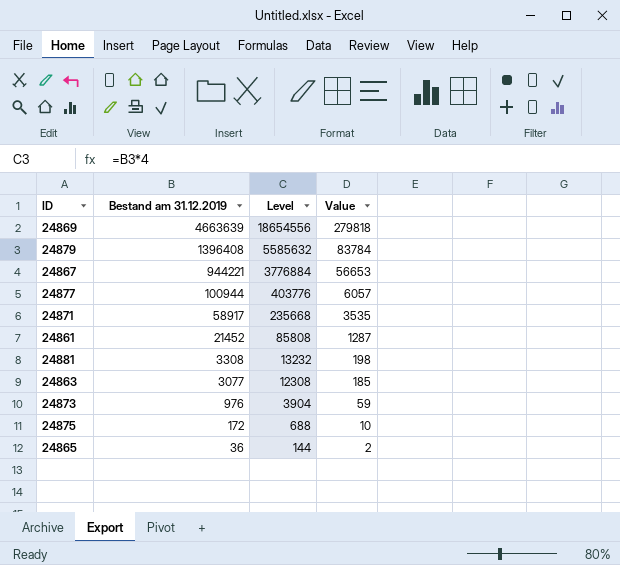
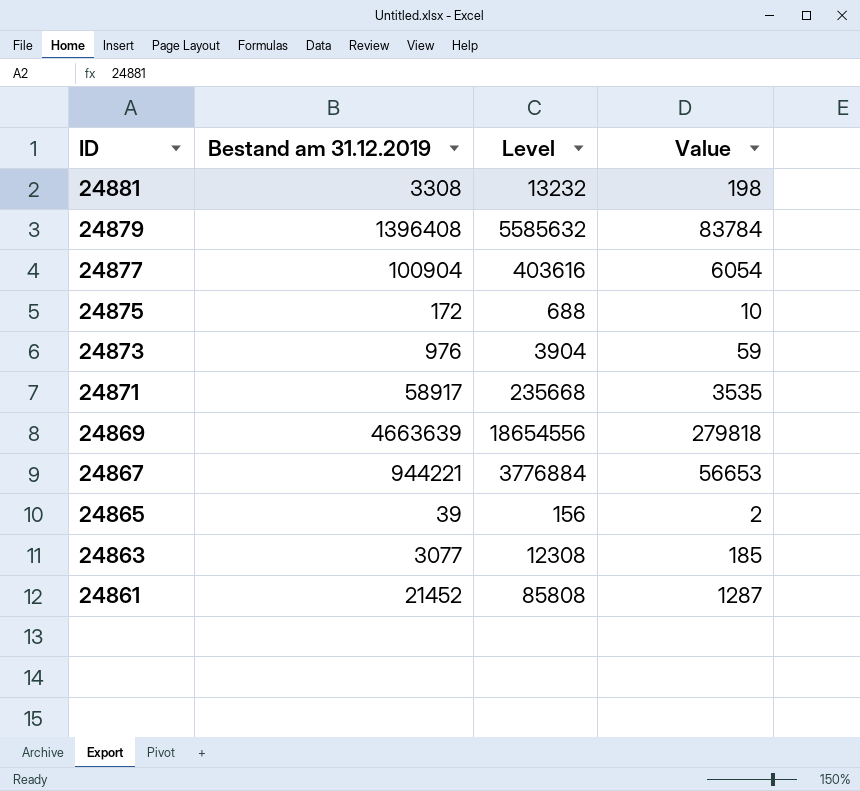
row order: Bestand am 31.12.2019 descending -> ID descending
24877 | Bestand am 31.12.2019: 100944 -> 100904
24877 | Level: 403776 -> 403616
24877 | Value: 6057 -> 6054
24865 | Bestand am 31.12.2019: 36 -> 39
24865 | Level: 144 -> 156

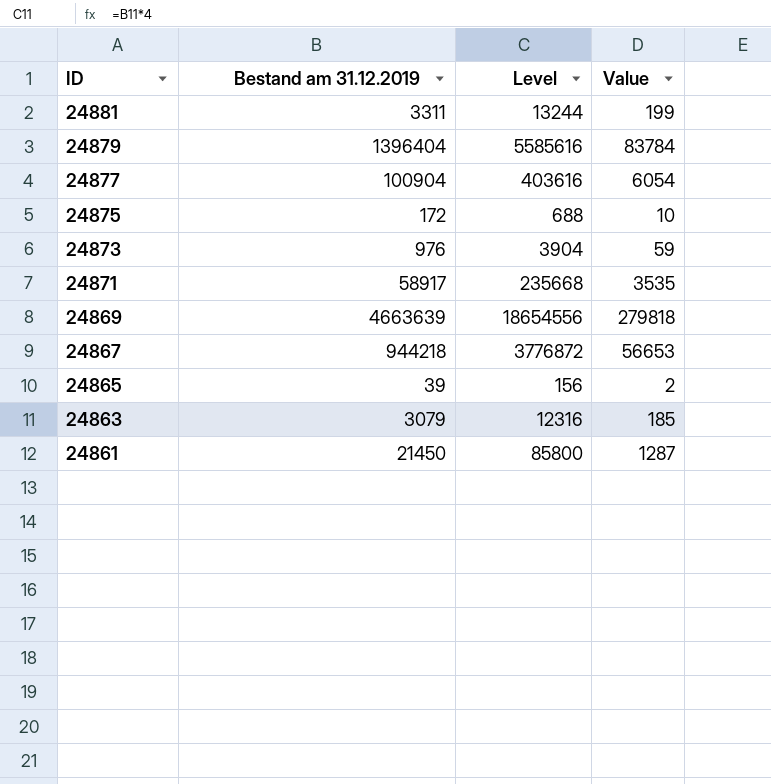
24881 | Bestand am 31.12.2019: 3308 -> 3311
24881 | Level: 13232 -> 13244
24881 | Value: 198 -> 199
24879 | Bestand am 31.12.2019: 1396408 -> 1396404
24879 | Level: 5585632 -> 5585616
24867 | Bestand am 31.12.2019: 944221 -> 944218
24867 | Level: 3776884 -> 3776872
24863 | Bestand am 31.12.2019: 3077 -> 3079
24863 | Level: 12308 -> 12316
24861 | Bestand am 31.12.2019: 21452 -> 21450
24861 | Level: 85808 -> 85800

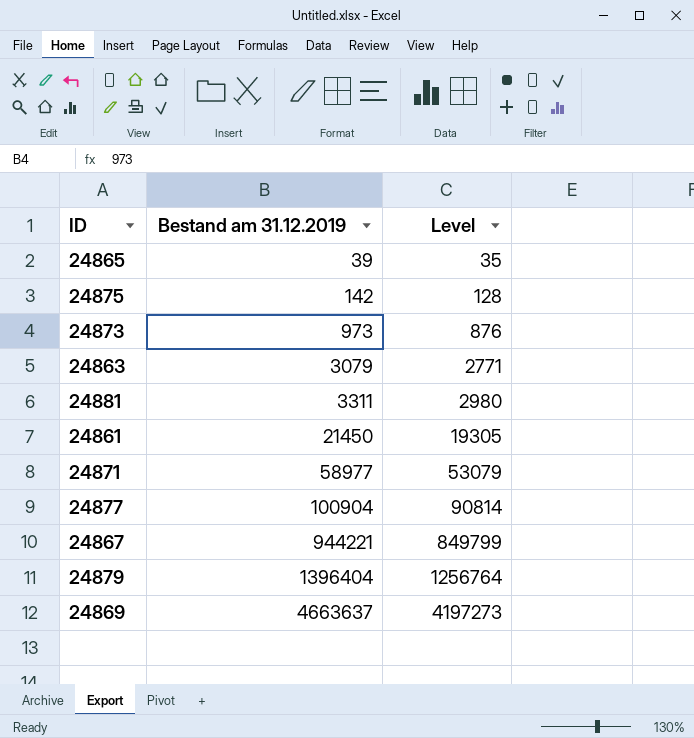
row order: ID descending -> Bestand am 31.12.2019 ascending
column Value | formula: [Bestand am 31.12.2019] * 0.06 -> none
column Level | formula: [Bestand am 31.12.2019] * 4 -> [Bestand am 31.12.2019] * 0.9
24875 | Bestand am 31.12.2019: 172 -> 142
24873 | Bestand am 31.12.2019: 976 -> 973
24871 | Bestand am 31.12.2019: 58917 -> 58977
24867 | Bestand am 31.12.2019: 944218 -> 944221
24869 | Bestand am 31.12.2019: 4663639 -> 4663637

